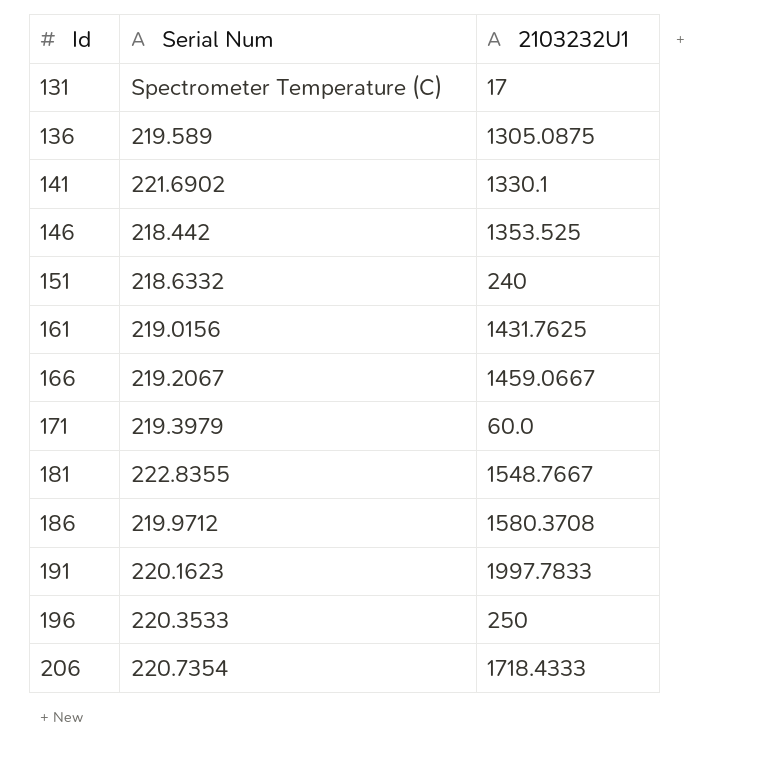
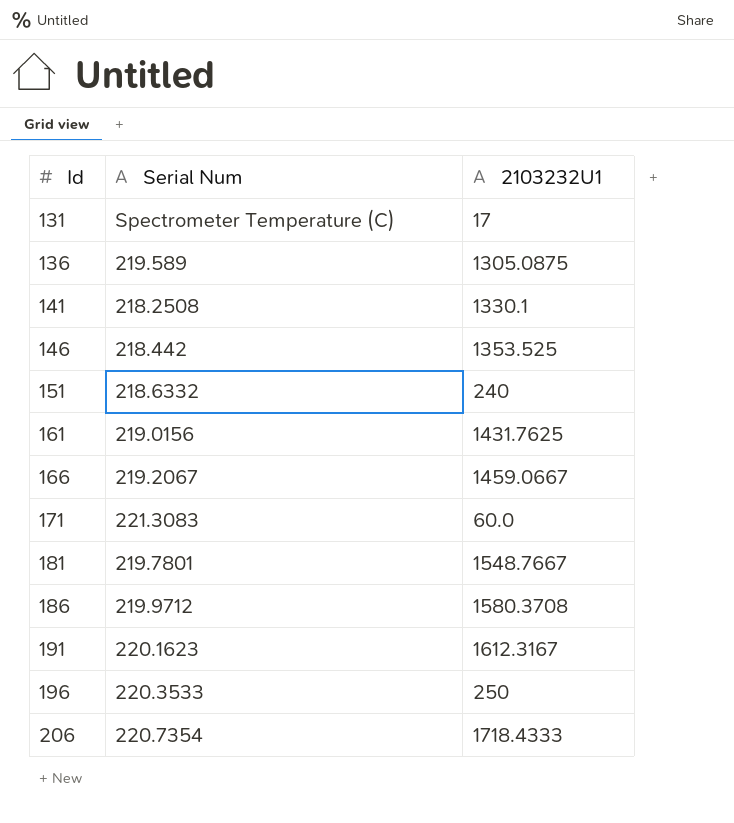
141 | Serial Num: 221.6902 -> 218.2508
171 | Serial Num: 219.3979 -> 221.3083
181 | Serial Num: 222.8355 -> 219.7801
191 | 2103232U1: 1997.7833 -> 1612.3167

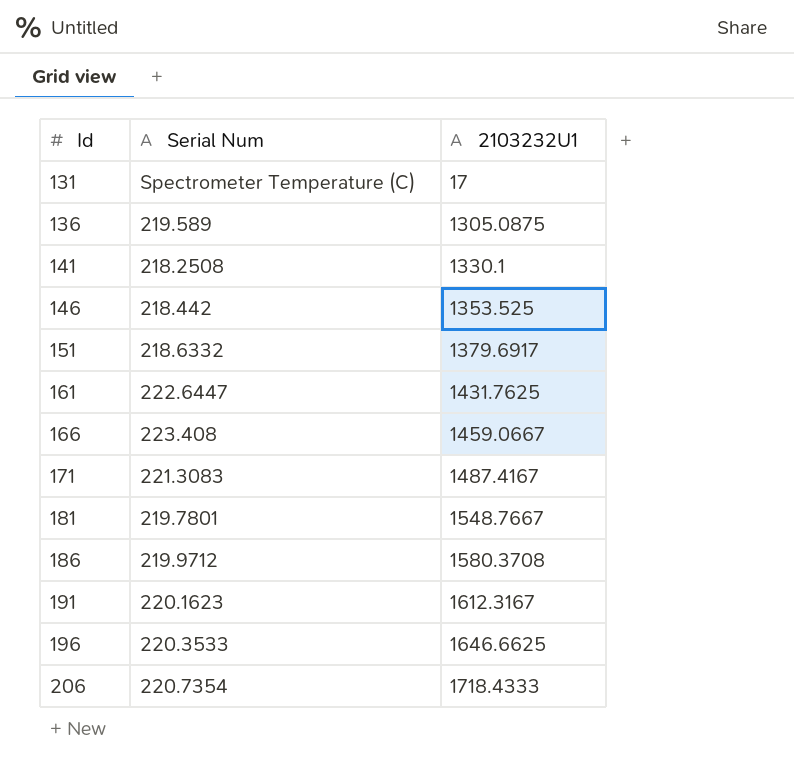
151 | 2103232U1: 240 -> 1379.6917
161 | Serial Num: 219.0156 -> 222.6447
166 | Serial Num: 219.2067 -> 223.408
171 | 2103232U1: 60.0 -> 1487.4167
196 | 2103232U1: 250 -> 1646.6625

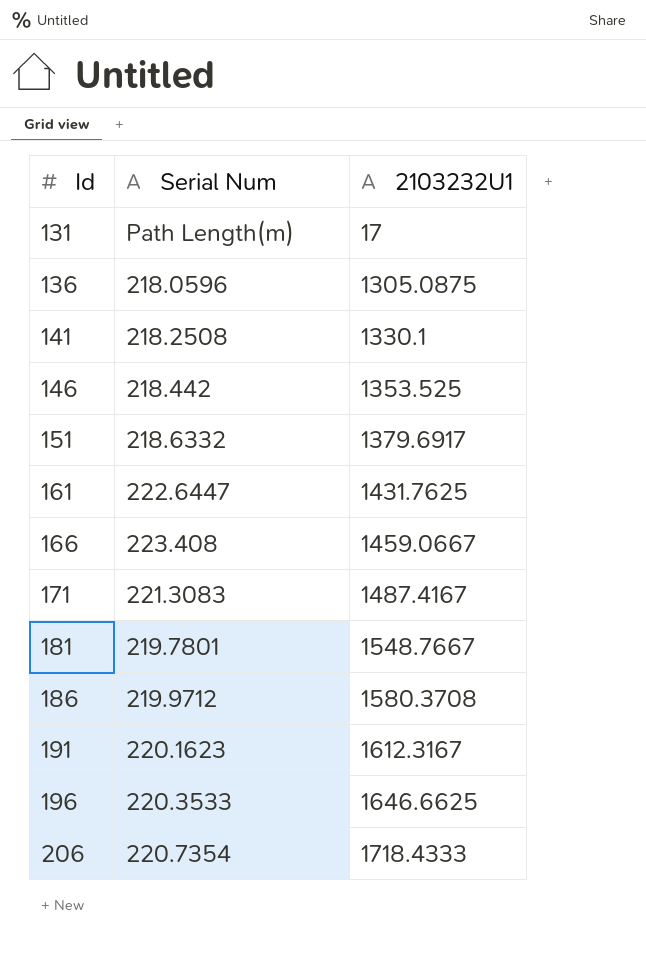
131 | Serial Num: Spectrometer Temperature (C) -> Path Length(m)
136 | Serial Num: 219.589 -> 218.0596

